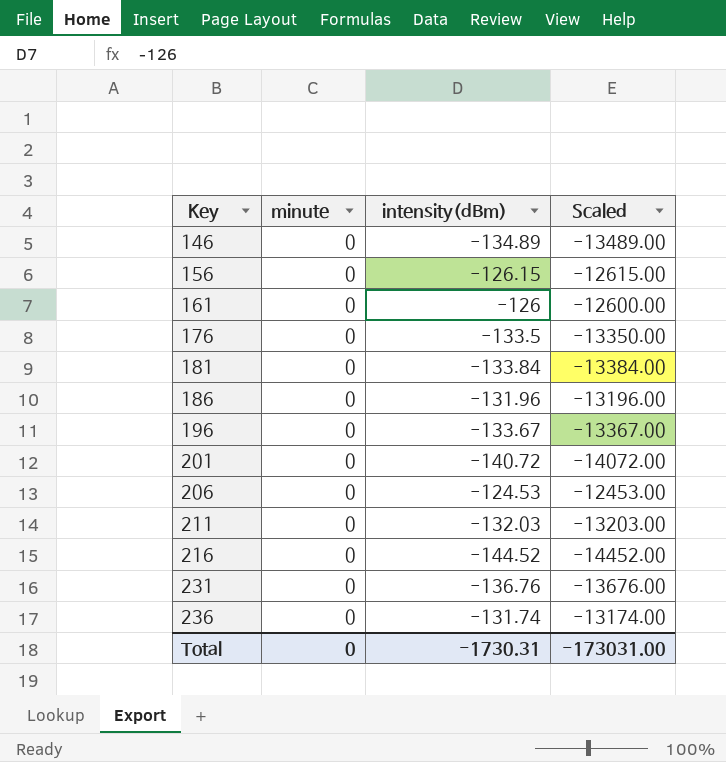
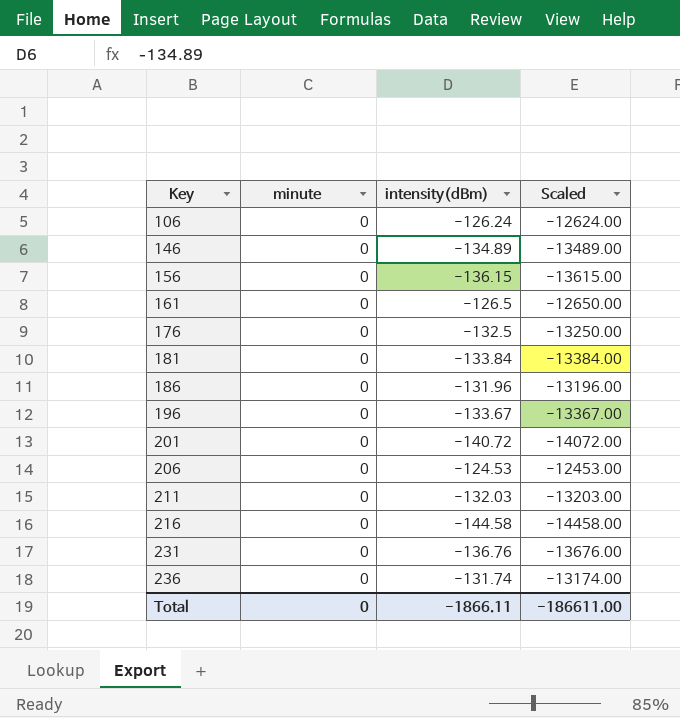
row 106: none -> 0 | -126.24 | -12624.00
156 | intensity(dBm): -126.15 -> -136.15
156 | Scaled: -12615.00 -> -13615.00
161 | intensity(dBm): -126 -> -126.5
161 | Scaled: -12600.00 -> -12650.00
176 | intensity(dBm): -133.5 -> -132.5
176 | Scaled: -13350.00 -> -13250.00
216 | intensity(dBm): -144.52 -> -144.58
216 | Scaled: -14452.00 -> -14458.00
Total | intensity(dBm): -1730.31 -> -1866.11
Total | Scaled: -173031.00 -> -186611.00

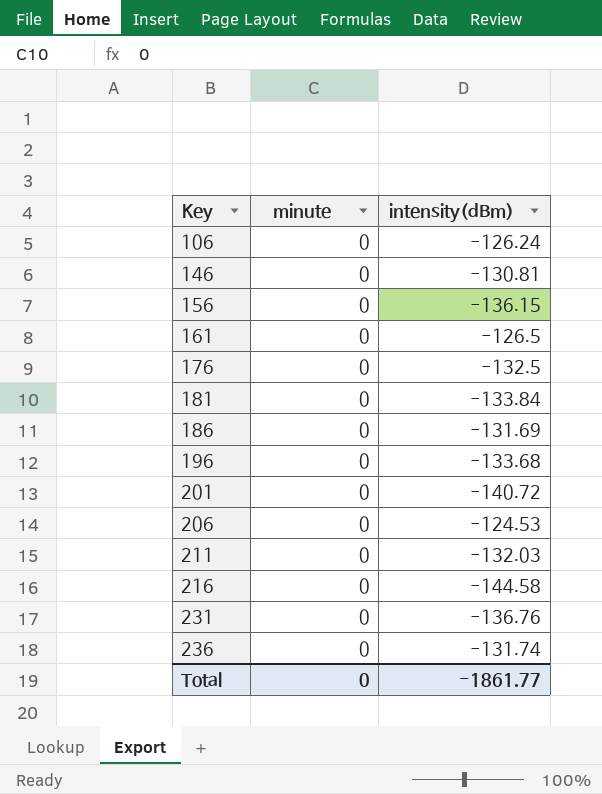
column Scaled | formula: [intensity(dBm)] * 100 -> none
146 | intensity(dBm): -134.89 -> -130.81
186 | intensity(dBm): -131.96 -> -131.69
196 | intensity(dBm): -133.67 -> -133.68
Total | intensity(dBm): -1866.11 -> -1861.77

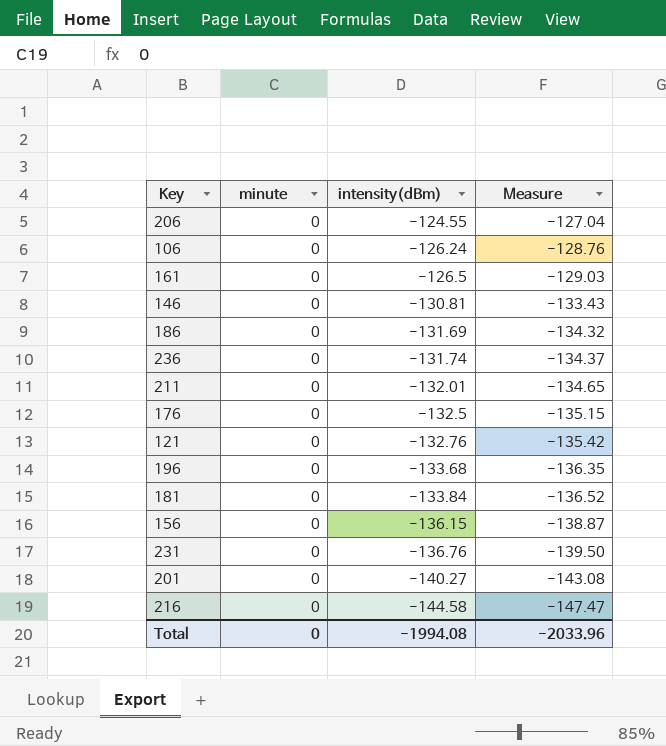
row order: Key ascending -> intensity(dBm) descending
column Measure | formula: none -> [intensity(dBm)] * 1.02
206 | intensity(dBm): -124.53 -> -124.55
211 | intensity(dBm): -132.03 -> -132.01
row 121: none -> 0 | -132.76 | -135.42
201 | intensity(dBm): -140.72 -> -140.27
Total | intensity(dBm): -1861.77 -> -1994.08

